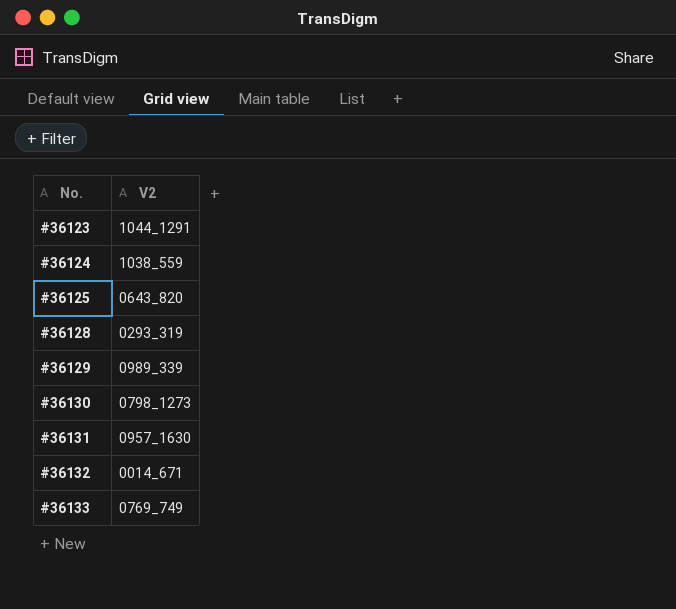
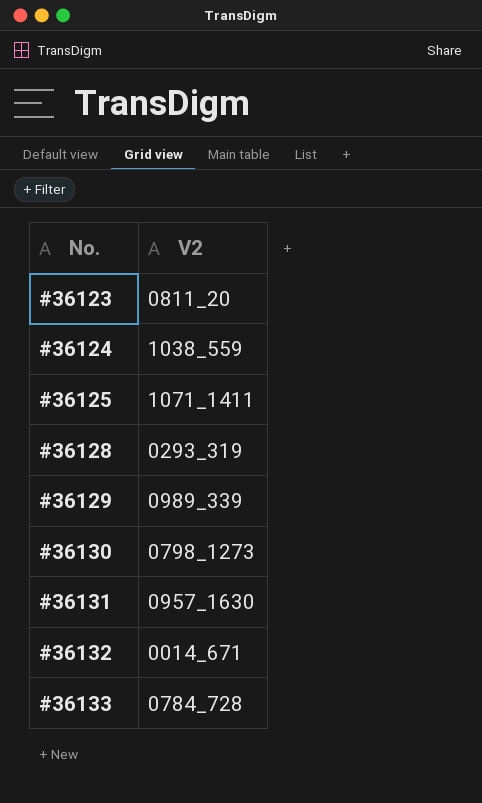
#36123 | V2: 1044_1291 -> 0811_20
#36125 | V2: 0643_820 -> 1071_1411
#36133 | V2: 0769_749 -> 0784_728

